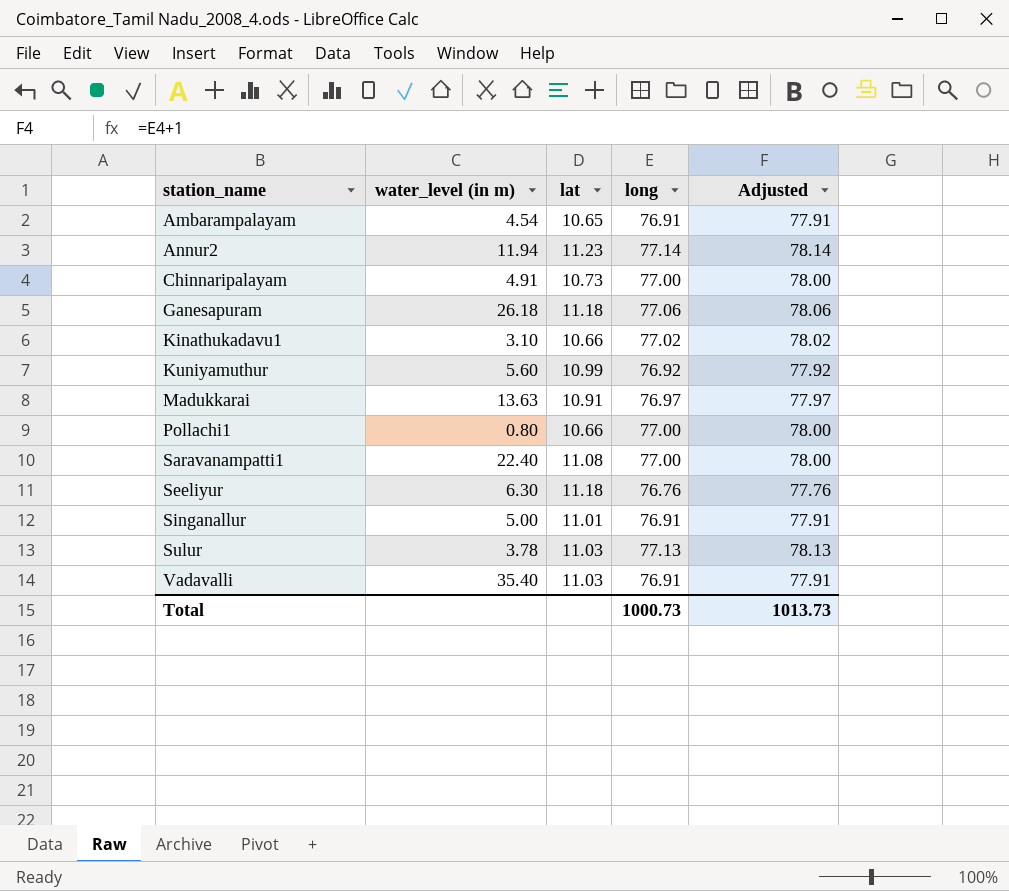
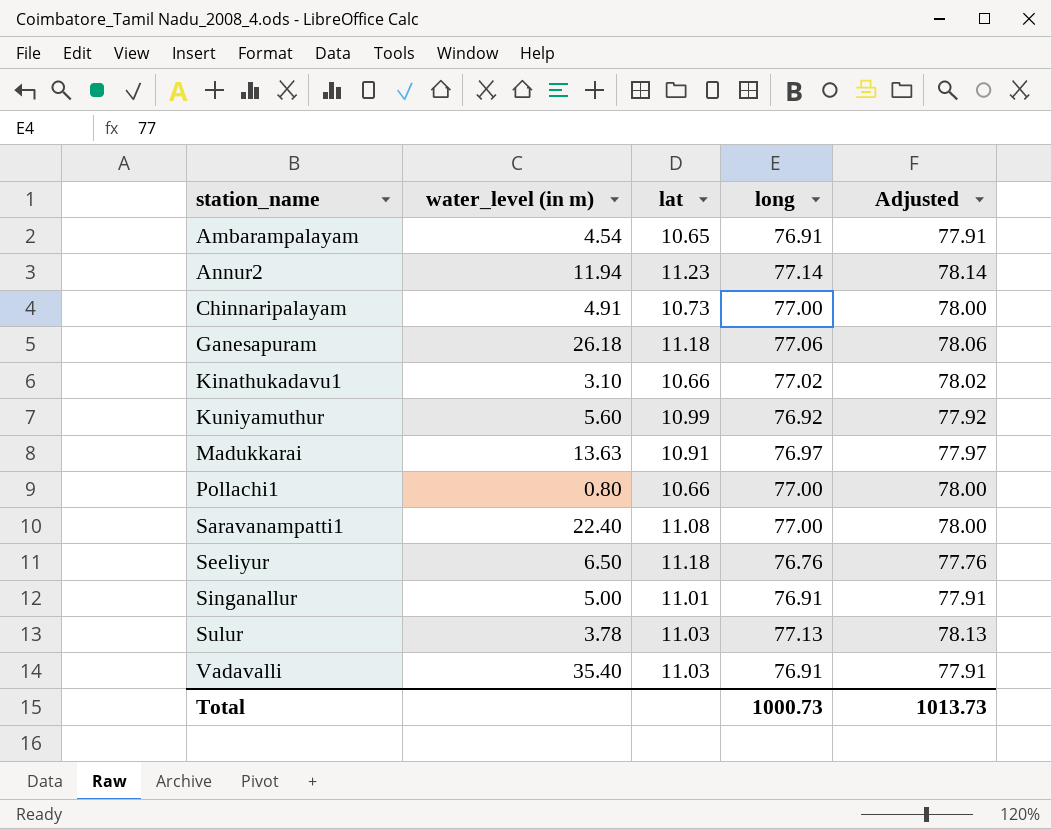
Seeliyur | water_level (in m): 6.30 -> 6.50

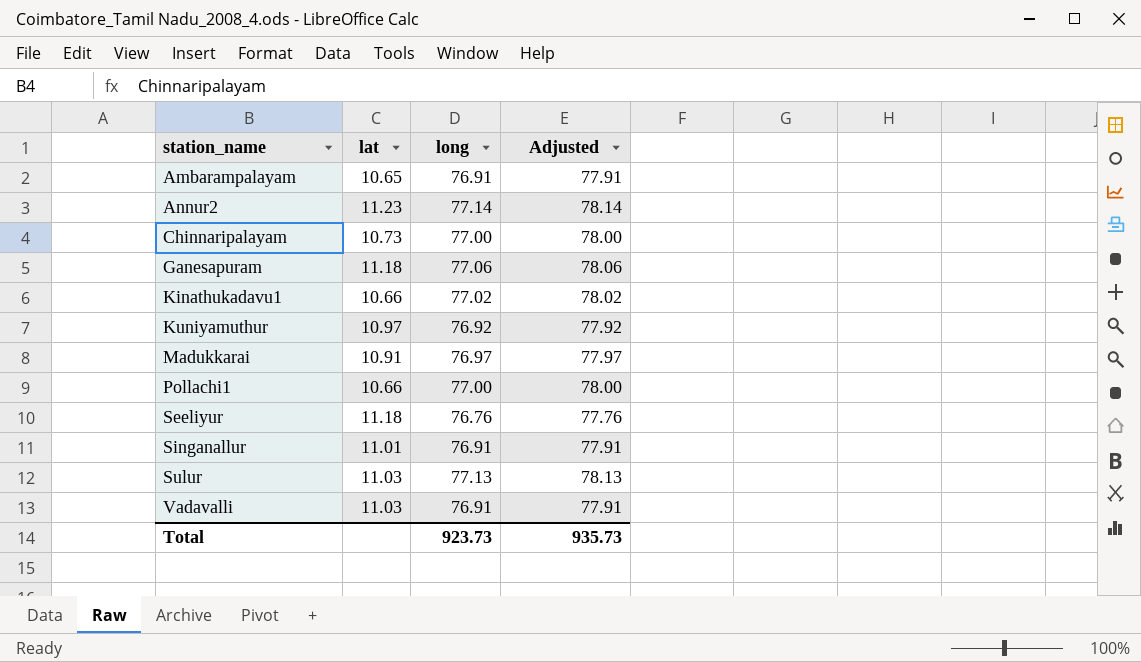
column water_level (in m) | position: 2 -> none
row Saravanampatti1: 22.40 | 11.08 | 77.00 | 78.00 -> none
Kuniyamuthur | lat: 10.99 -> 10.97
Total | long: 1000.73 -> 923.73
Total | Adjusted: 1013.73 -> 935.73

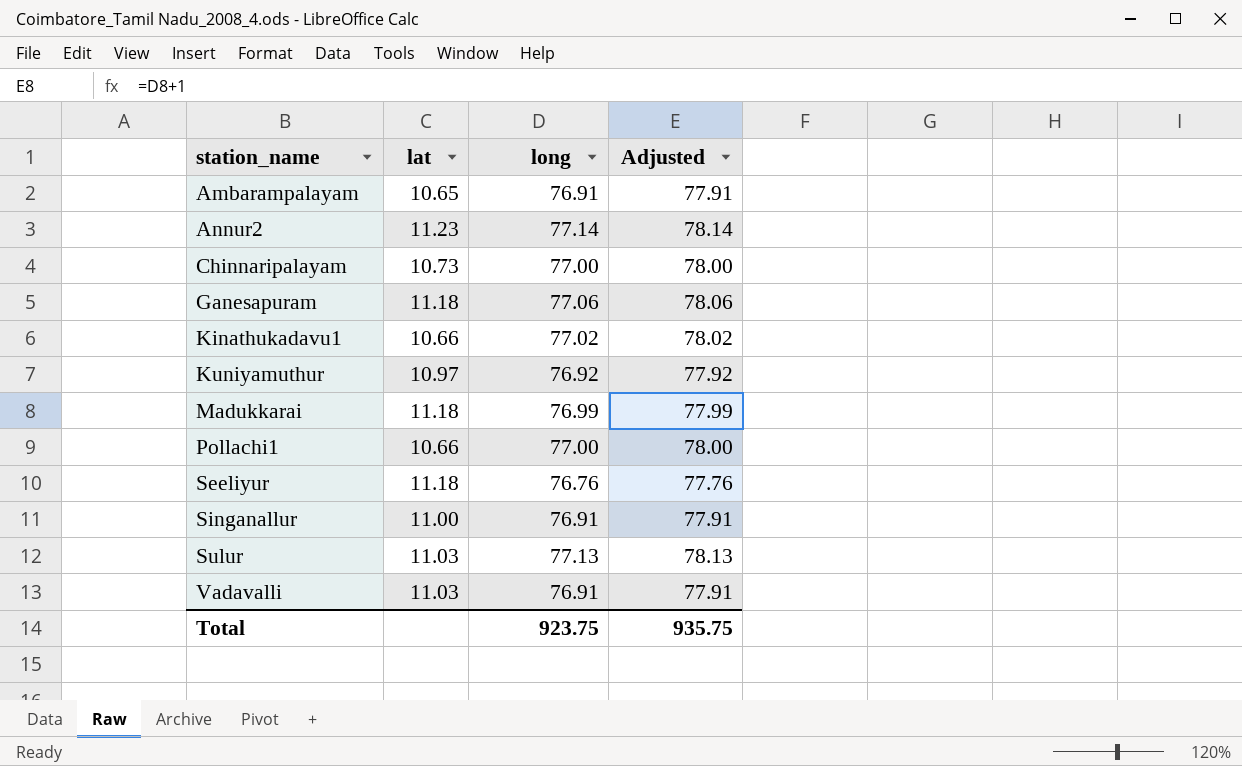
Madukkarai | lat: 10.91 -> 11.18
Madukkarai | long: 76.97 -> 76.99
Madukkarai | Adjusted: 77.97 -> 77.99
Singanallur | lat: 11.01 -> 11.00
Total | long: 923.73 -> 923.75
Total | Adjusted: 935.73 -> 935.75

